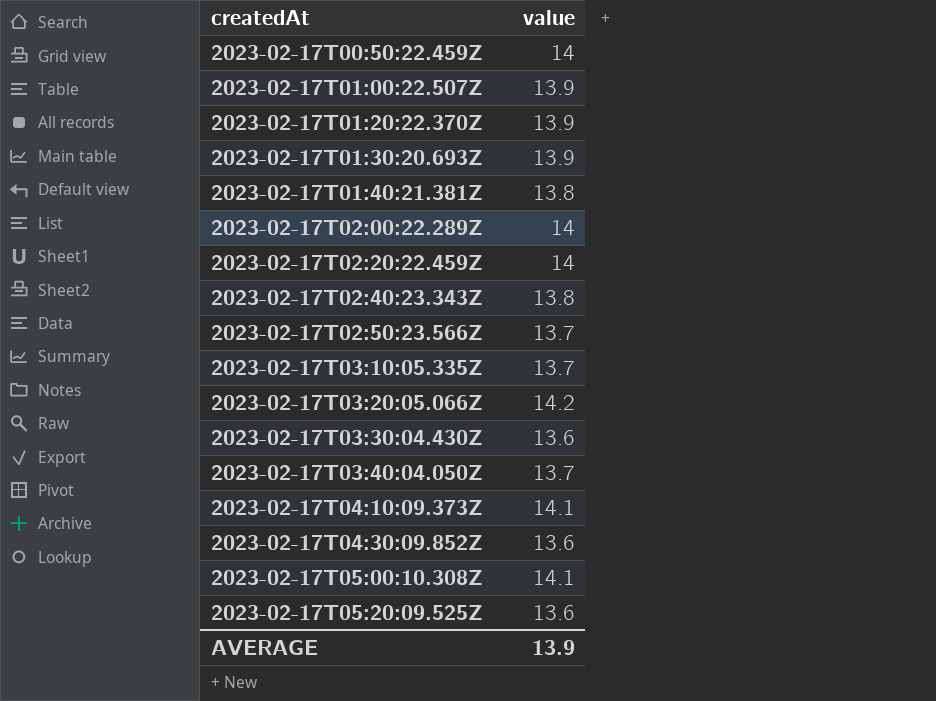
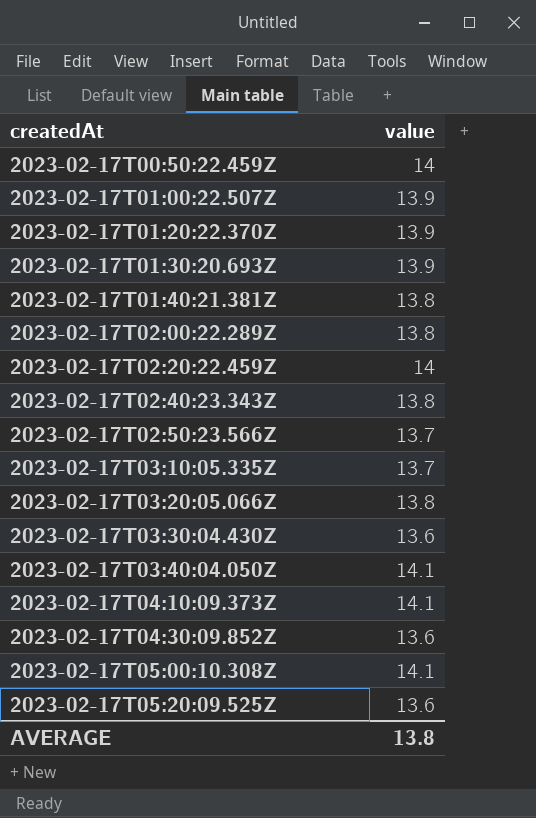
2023-02-17T02:00:22.289Z | value: 14 -> 13.8
2023-02-17T03:20:05.066Z | value: 14.2 -> 13.8
2023-02-17T03:40:04.050Z | value: 13.7 -> 14.1
AVERAGE | value: 13.9 -> 13.8

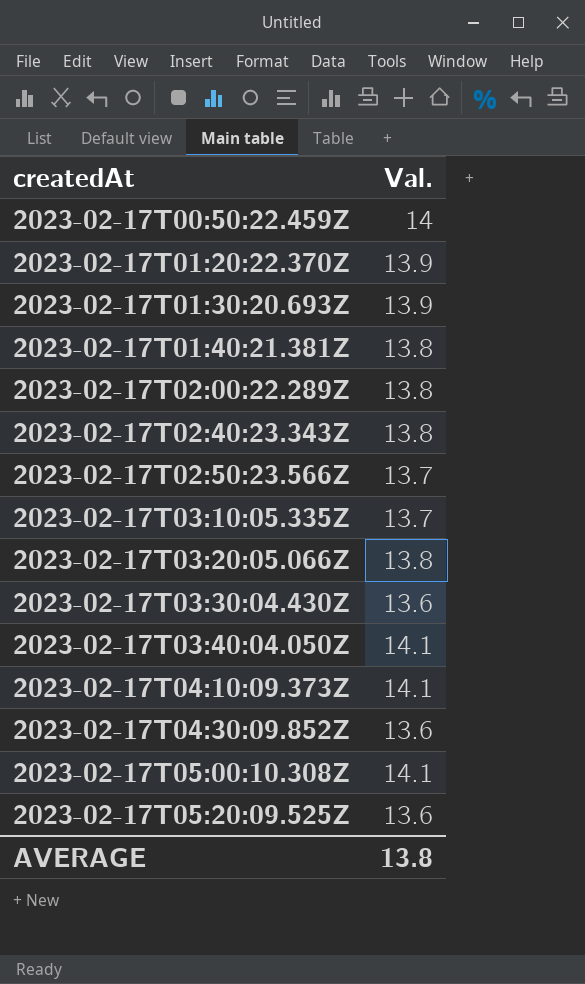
column name: value -> Val.
row 2023-02-17T01:00:22.507Z: 13.9 -> none
row 2023-02-17T02:20:22.459Z: 14 -> none

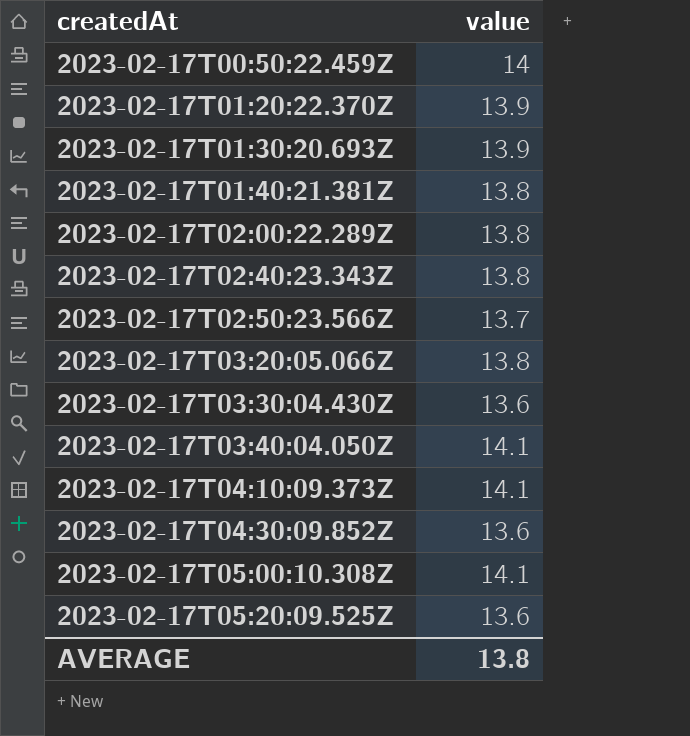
column name: Val. -> value
row 2023-02-17T03:10:05.335Z: 13.7 -> none

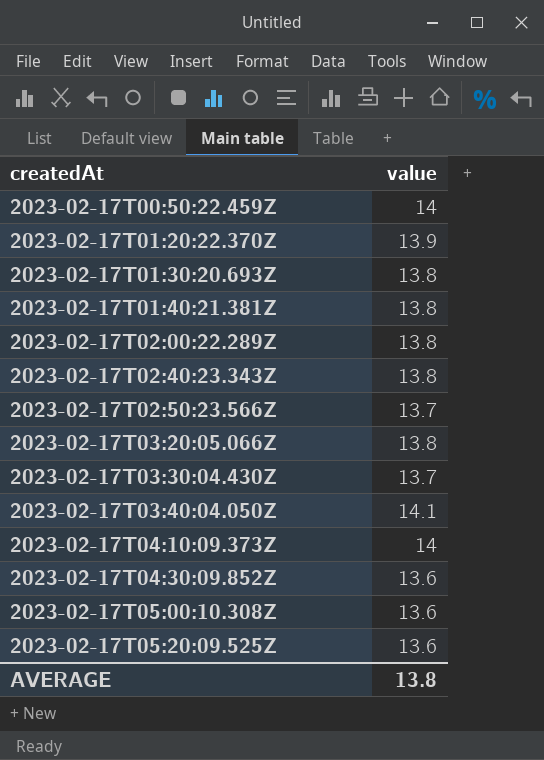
2023-02-17T01:30:20.693Z | value: 13.9 -> 13.8
2023-02-17T03:30:04.430Z | value: 13.6 -> 13.7
2023-02-17T04:10:09.373Z | value: 14.1 -> 14
2023-02-17T05:00:10.308Z | value: 14.1 -> 13.6

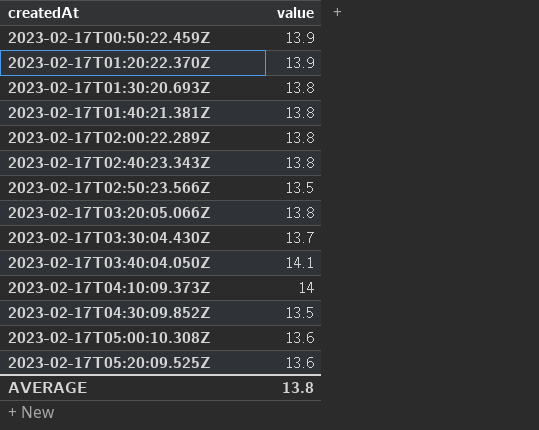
2023-02-17T00:50:22.459Z | value: 14 -> 13.9
2023-02-17T02:50:23.566Z | value: 13.7 -> 13.5
2023-02-17T04:30:09.852Z | value: 13.6 -> 13.5

